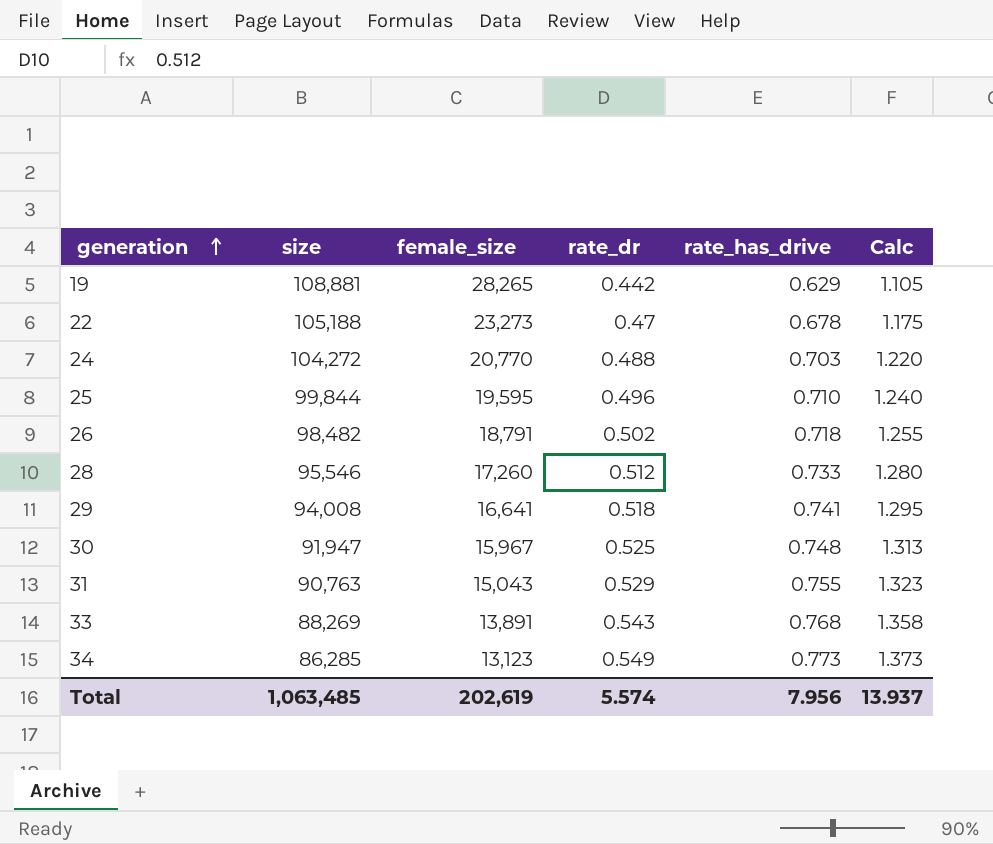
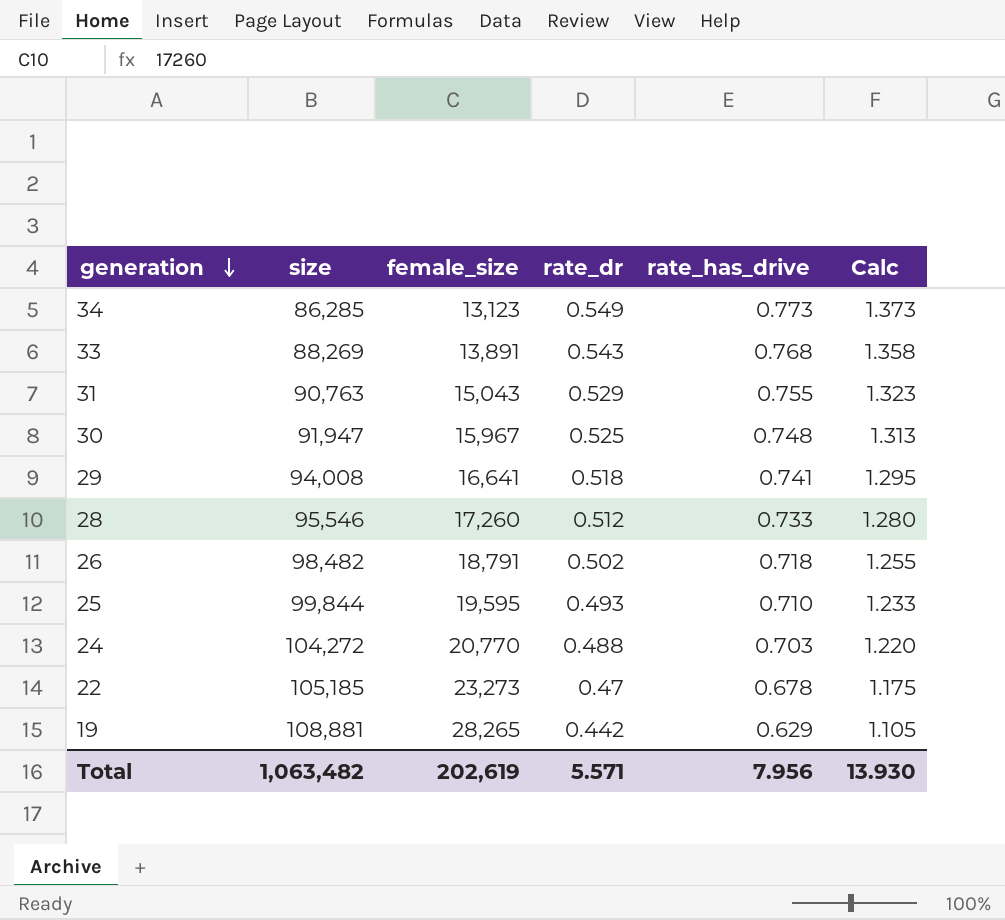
row order: generation ascending -> generation descending
25 | rate_dr: 0.496 -> 0.493
25 | Calc: 1.240 -> 1.233
22 | size: 105,188 -> 105,185
Total | size: 1,063,485 -> 1,063,482
Total | rate_dr: 5.574 -> 5.571
Total | Calc: 13.937 -> 13.930

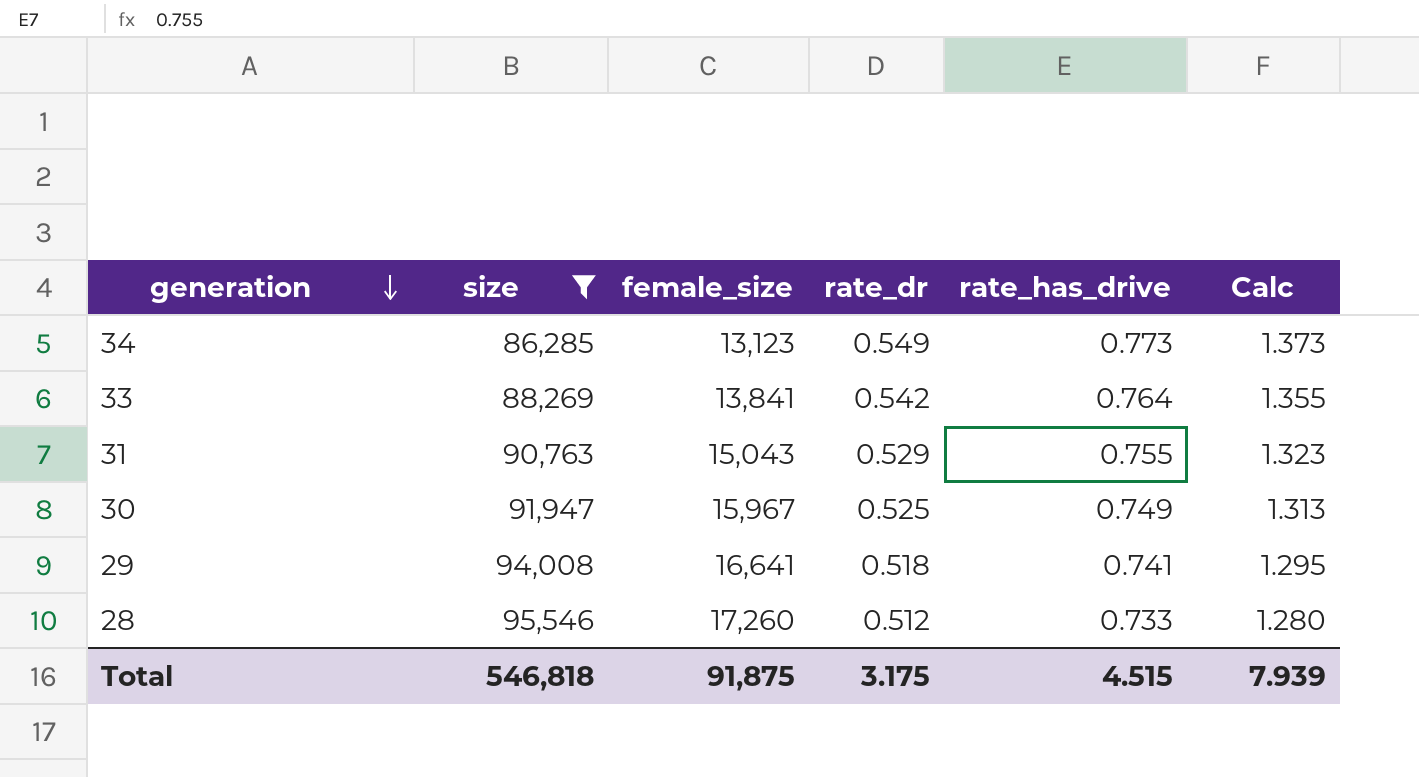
filter: none -> size <= 95,546
33 | female_size: 13,891 -> 13,841
33 | rate_dr: 0.543 -> 0.542
33 | rate_has_drive: 0.768 -> 0.764
33 | Calc: 1.358 -> 1.355
30 | rate_has_drive: 0.748 -> 0.749
Total | size: 1,063,482 -> 546,818
Total | female_size: 202,619 -> 91,875
Total | rate_dr: 5.571 -> 3.175
Total | rate_has_drive: 7.956 -> 4.515
Total | Calc: 13.930 -> 7.939

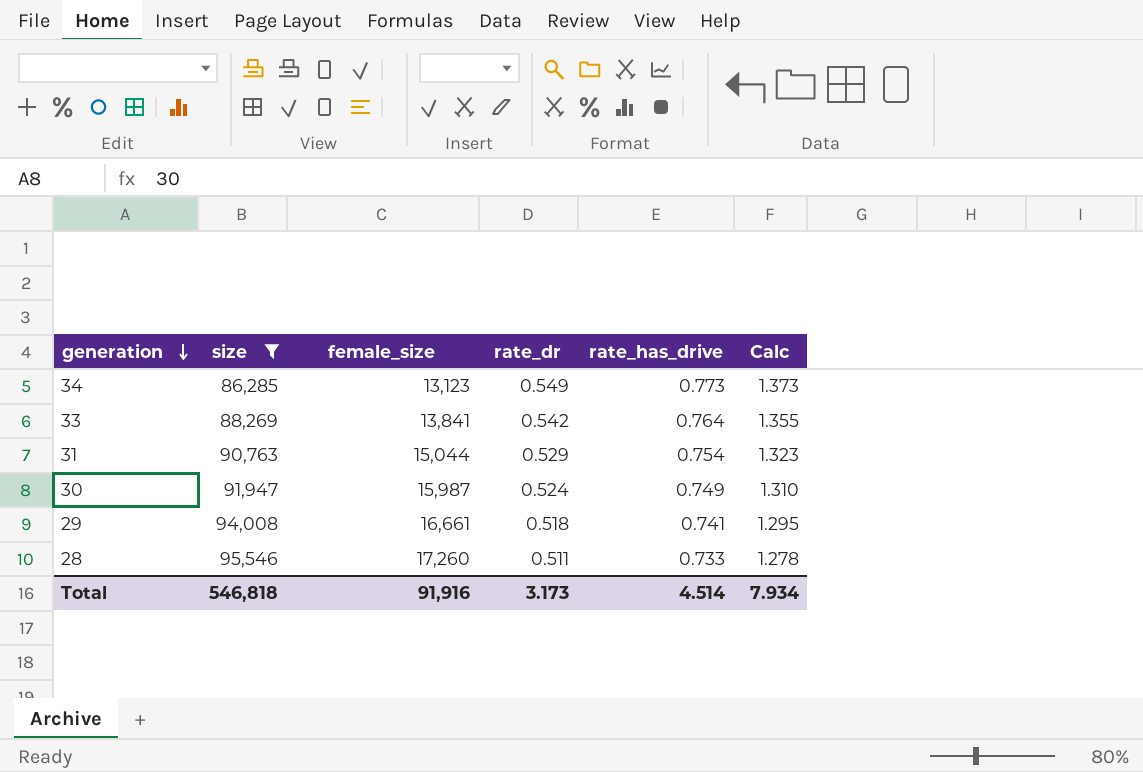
31 | female_size: 15,043 -> 15,044
31 | rate_has_drive: 0.755 -> 0.754
30 | female_size: 15,967 -> 15,987
30 | rate_dr: 0.525 -> 0.524
30 | Calc: 1.313 -> 1.310
29 | female_size: 16,641 -> 16,661
28 | rate_dr: 0.512 -> 0.511
28 | Calc: 1.280 -> 1.278
Total | female_size: 91,875 -> 91,916
Total | rate_dr: 3.175 -> 3.173
Total | rate_has_drive: 4.515 -> 4.514
Total | Calc: 7.939 -> 7.934

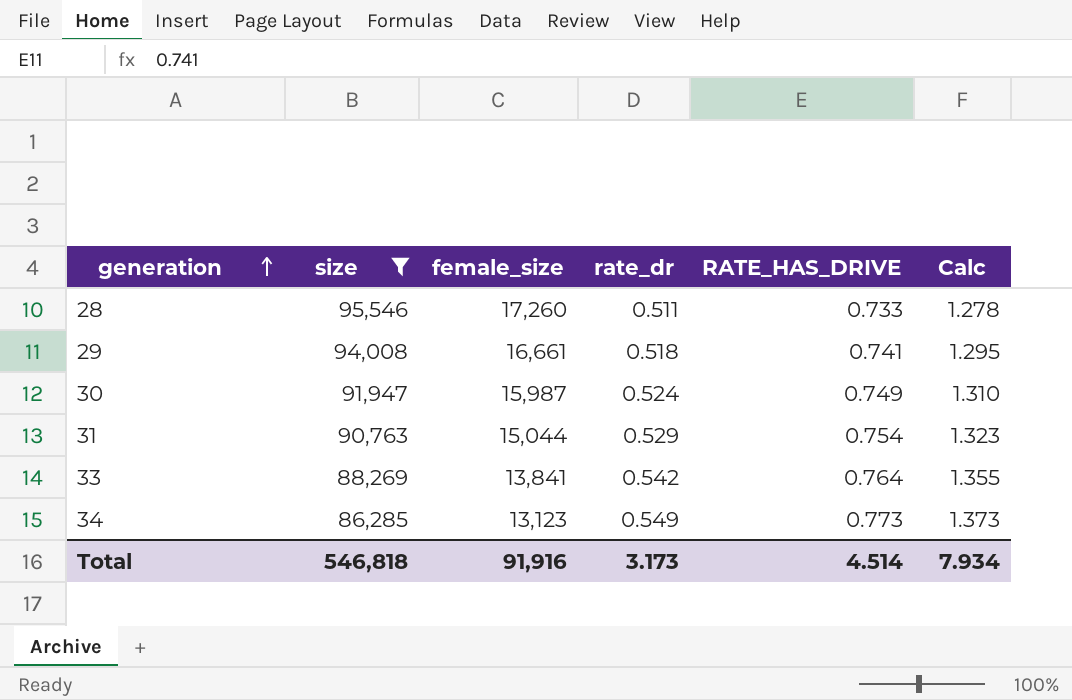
row order: generation descending -> generation ascending
column name: rate_has_drive -> RATE_HAS_DRIVE

